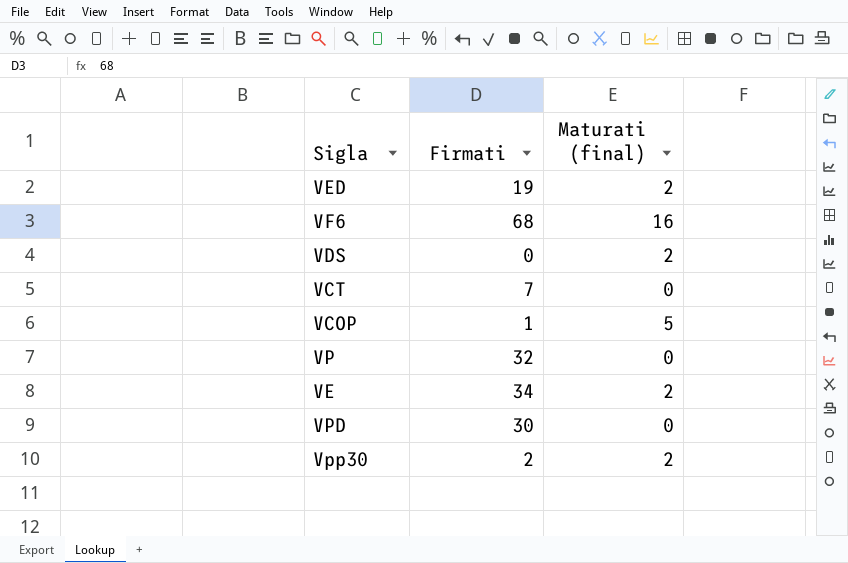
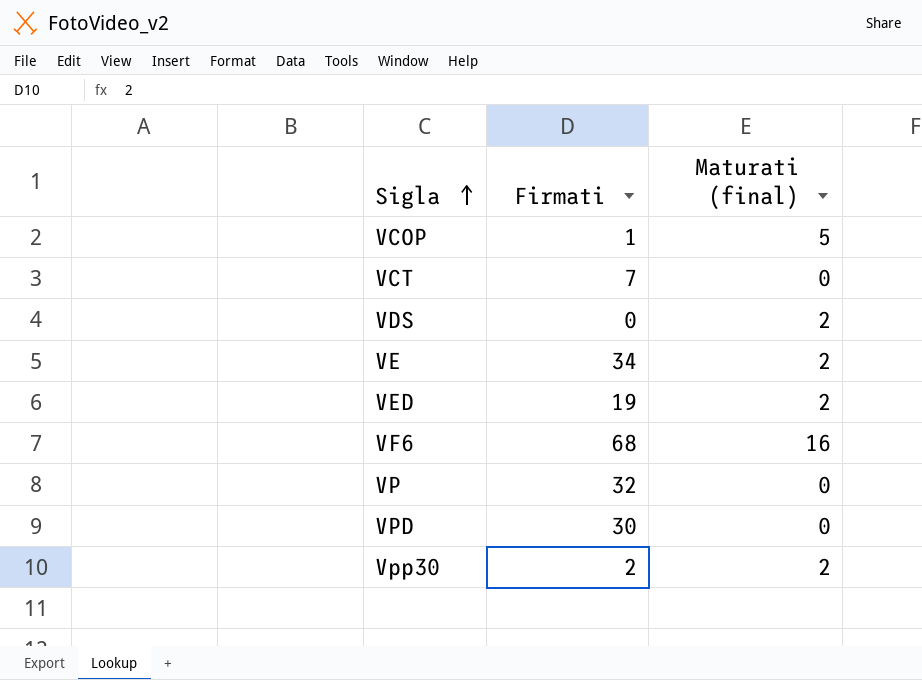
row order: none -> Sigla ascending

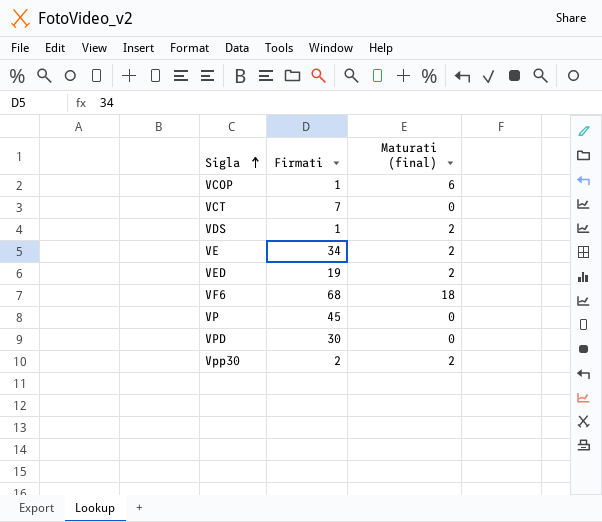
VCOP | Maturati (final): 5 -> 6
VDS | Firmati: 0 -> 1
VF6 | Maturati (final): 16 -> 18
VP | Firmati: 32 -> 45

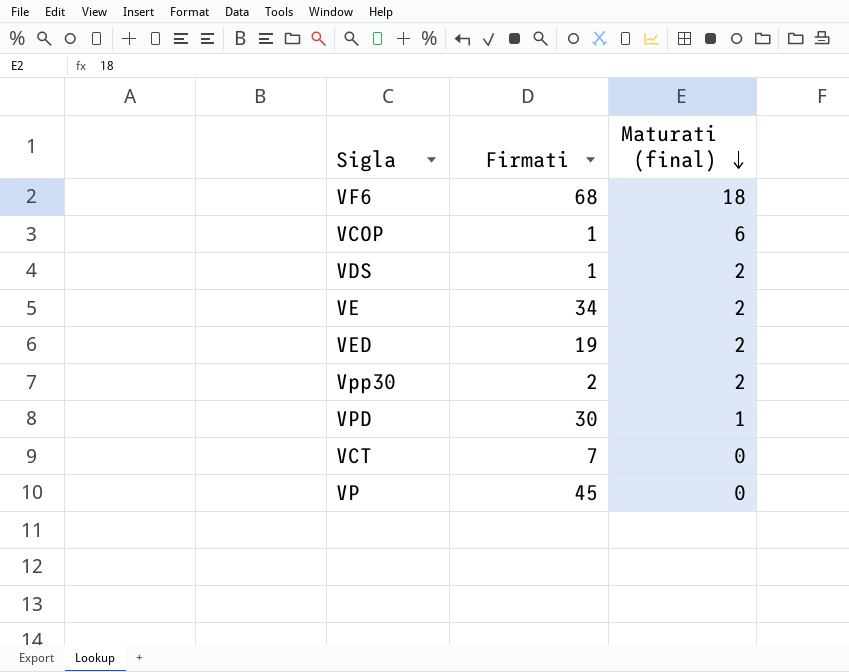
row order: Sigla ascending -> Maturati (final) descending
VPD | Maturati (final): 0 -> 1

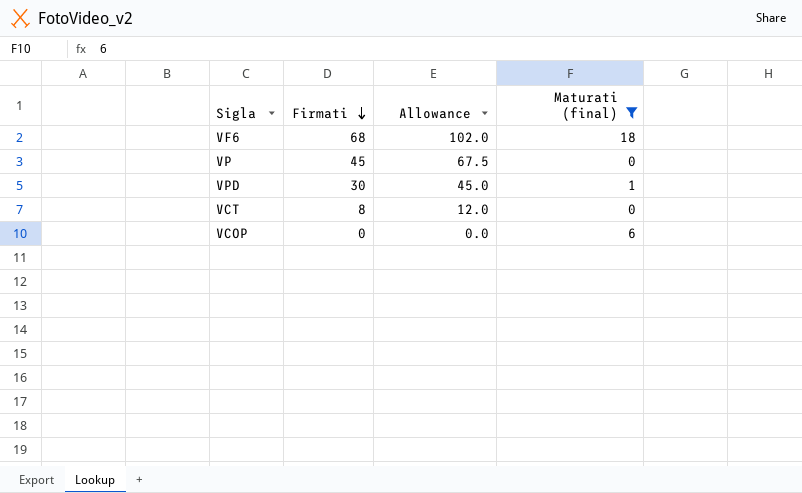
filter: none -> Maturati (final) != 2
row order: Maturati (final) descending -> Firmati descending
column Allowance | formula: none -> [Firmati] * 1.5
VCT | Firmati: 7 -> 8
VCOP | Firmati: 1 -> 0

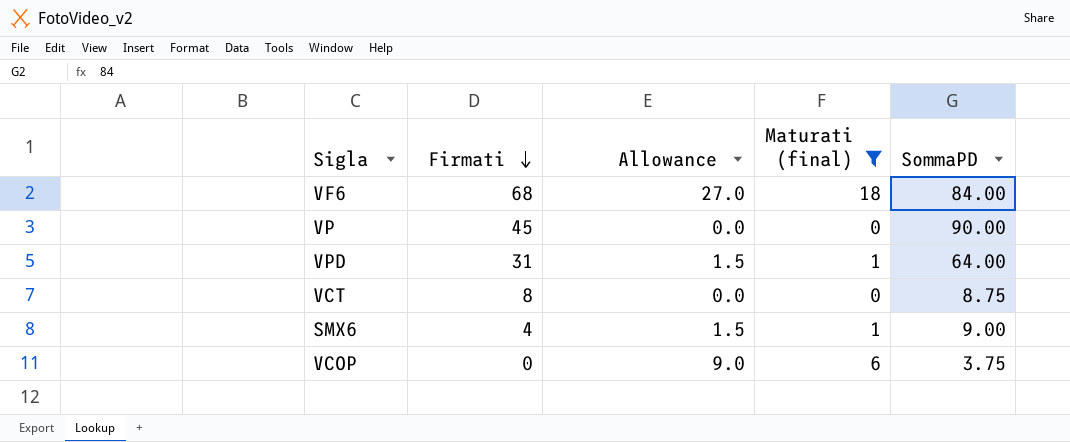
column Allowance | formula: [Firmati] * 1.5 -> [Maturati (final)] * 1.5
column SommaPD | position: none -> 5
VPD | Firmati: 30 -> 31
row SMX6: none -> 4 | 1.5 | 1 | 9.00

